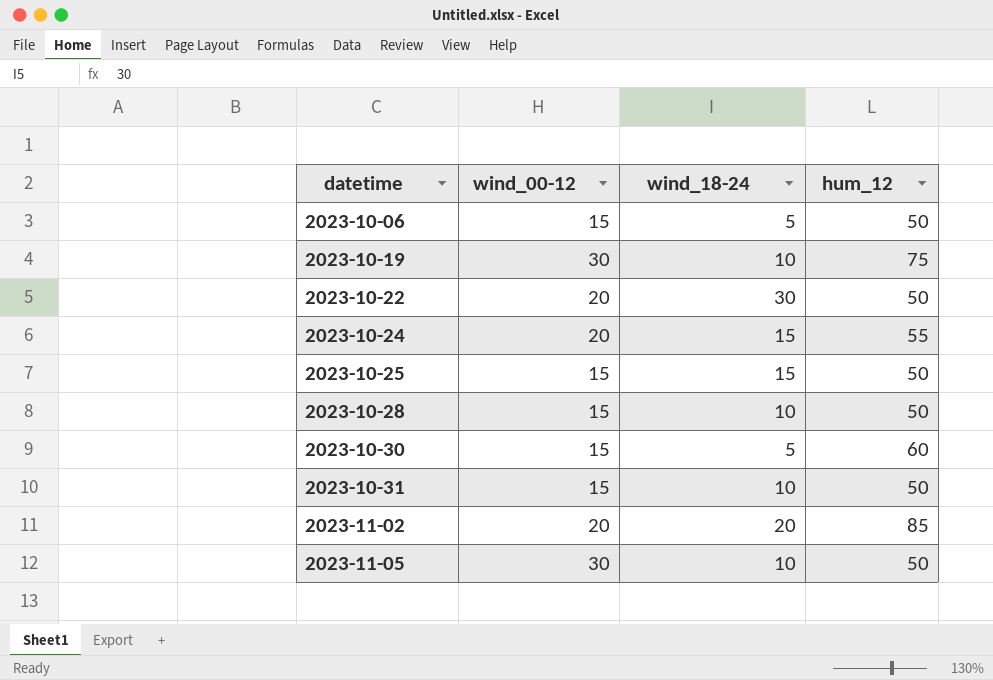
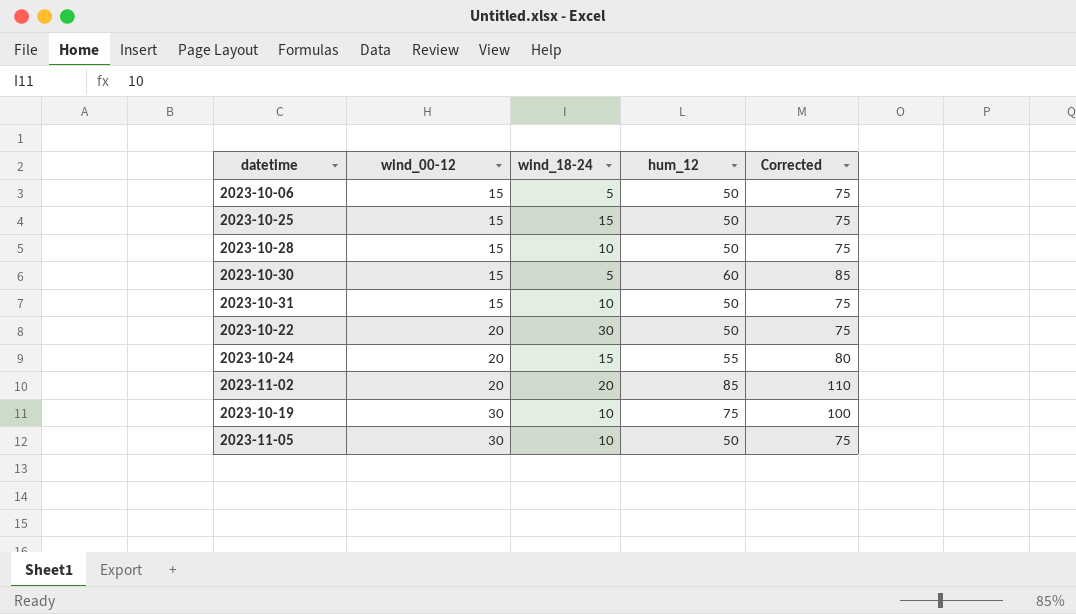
row order: datetime ascending -> wind_00-12 ascending
column Corrected | formula: none -> [hum_12] + 25

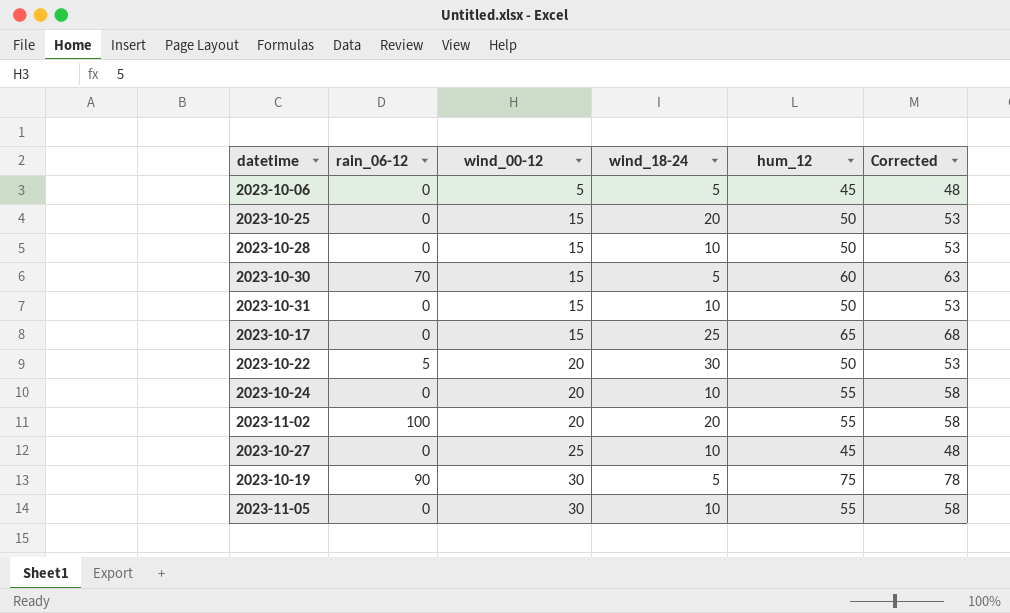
column rain_06-12 | position: none -> 2
column Corrected | formula: [hum_12] + 25 -> [hum_12] + 3
2023-10-06 | wind_00-12: 15 -> 5
2023-10-06 | hum_12: 50 -> 45
2023-10-25 | wind_18-24: 15 -> 20
row 2023-10-17: none -> 0 | 15 | 25 | 65 | 68
2023-10-24 | wind_18-24: 15 -> 10
2023-11-02 | hum_12: 85 -> 55
row 2023-10-27: none -> 0 | 25 | 10 | 45 | 48
2023-10-19 | wind_18-24: 10 -> 5
2023-11-05 | hum_12: 50 -> 55

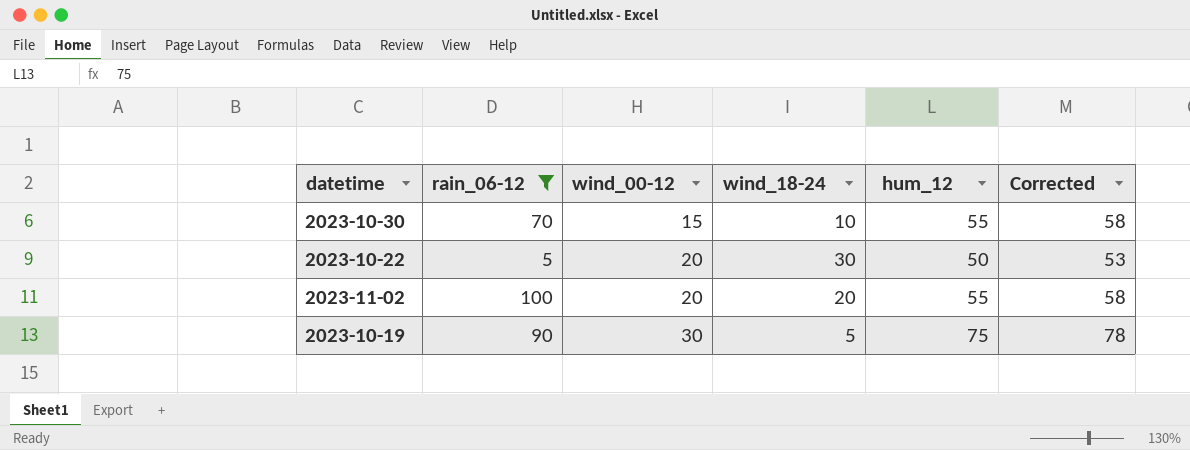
filter: none -> rain_06-12 != 0
2023-10-30 | wind_18-24: 5 -> 10
2023-10-30 | hum_12: 60 -> 55
2023-10-30 | Corrected: 63 -> 58

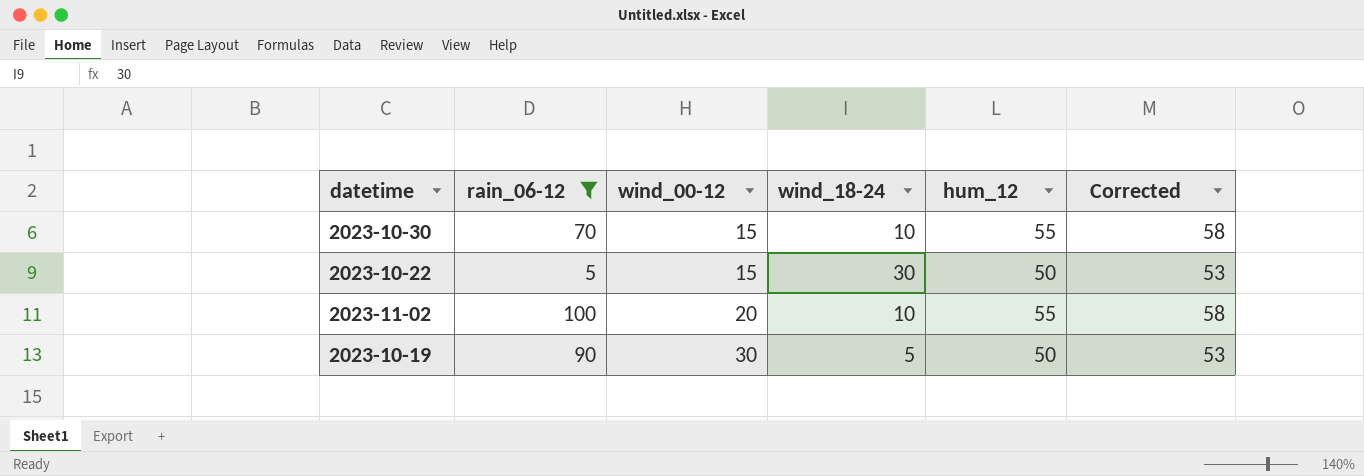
2023-10-22 | wind_00-12: 20 -> 15
2023-11-02 | wind_18-24: 20 -> 10
2023-10-19 | hum_12: 75 -> 50
2023-10-19 | Corrected: 78 -> 53

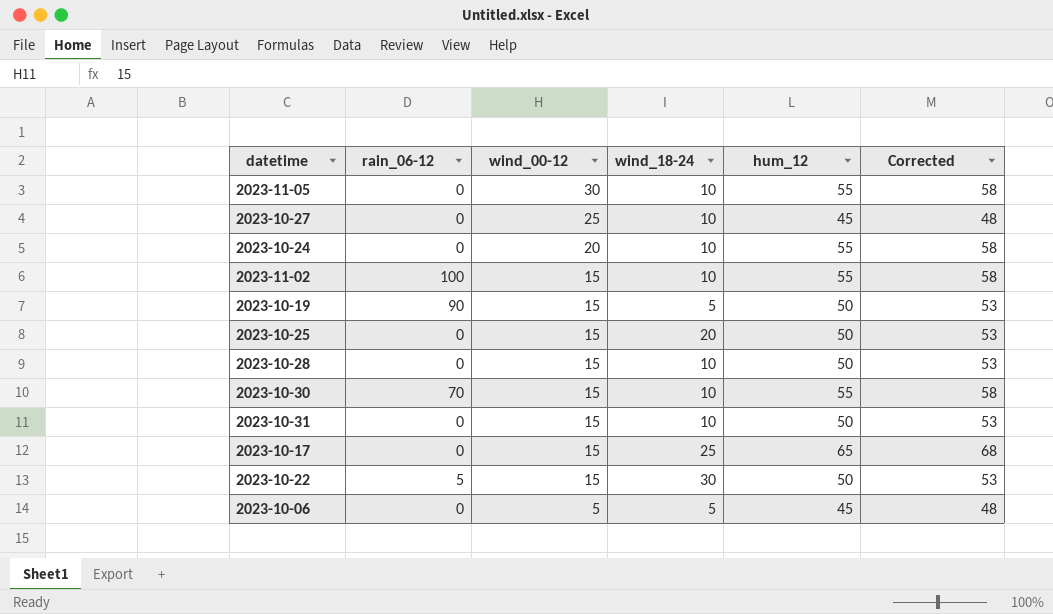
filter: rain_06-12 != 0 -> none
row order: wind_00-12 ascending -> wind_00-12 descending
2023-11-02 | wind_00-12: 20 -> 15
2023-10-19 | wind_00-12: 30 -> 15

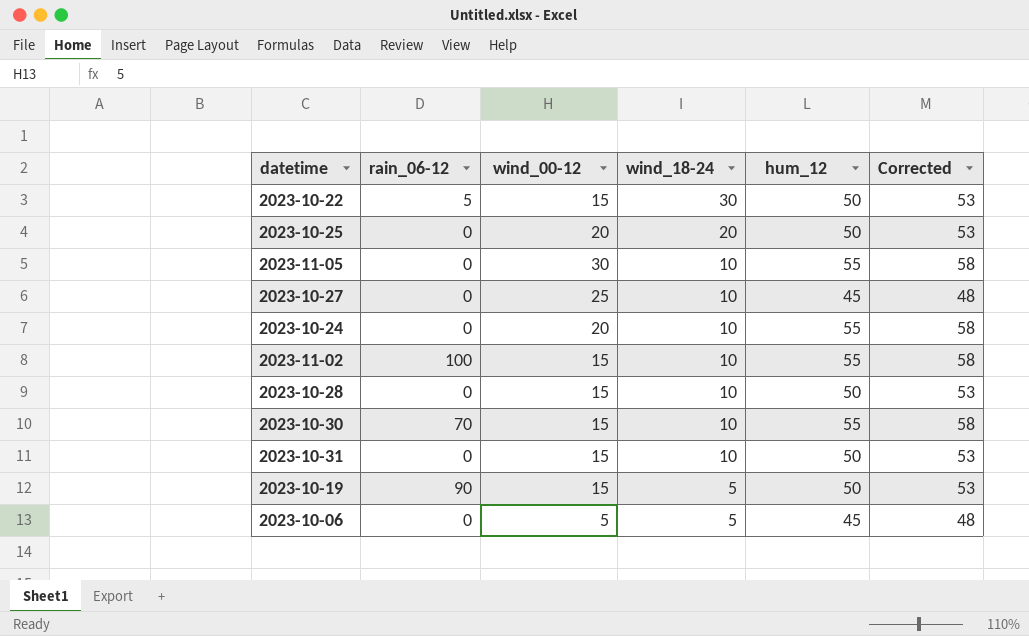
row order: wind_00-12 descending -> wind_18-24 descending
row 2023-10-17: 0 | 15 | 25 | 65 | 68 -> none
2023-10-25 | wind_00-12: 15 -> 20

